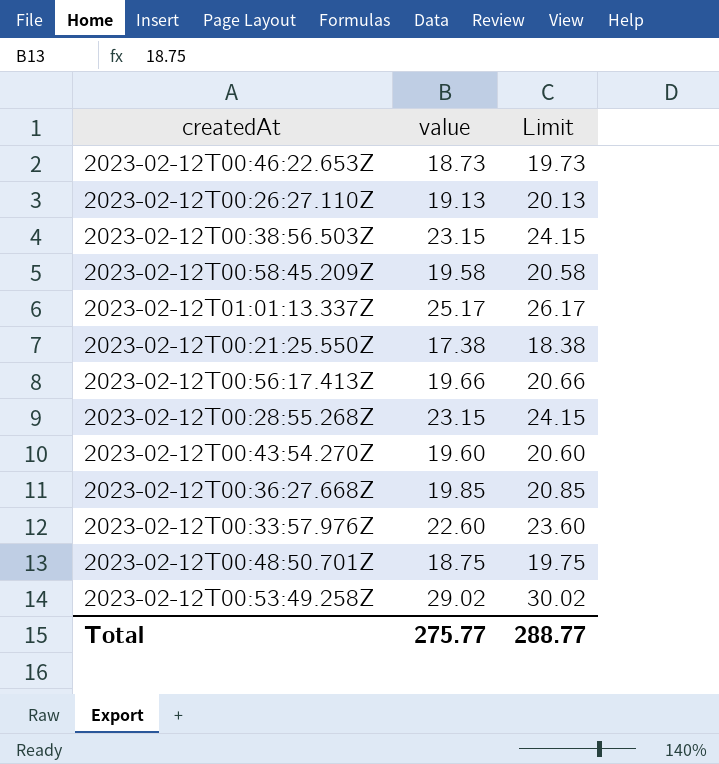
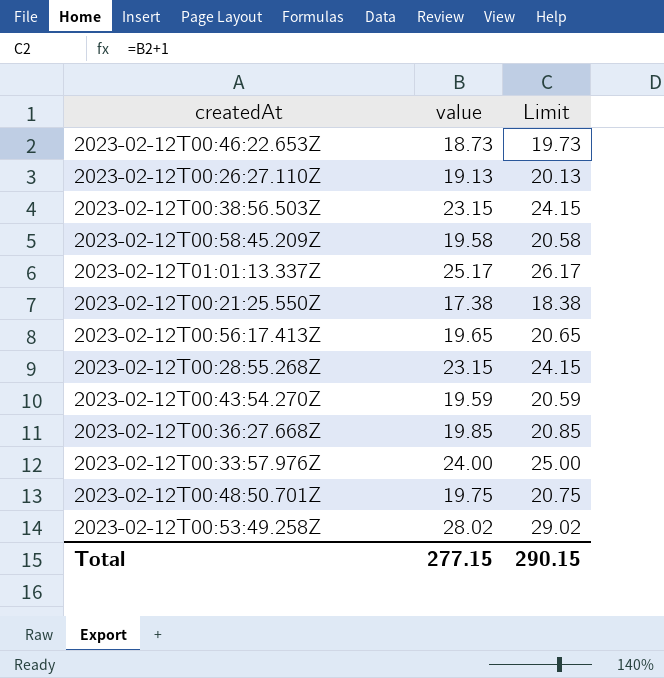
2023-02-12T00:56:17.413Z | value: 19.66 -> 19.65
2023-02-12T00:56:17.413Z | Limit: 20.66 -> 20.65
2023-02-12T00:43:54.270Z | value: 19.60 -> 19.59
2023-02-12T00:43:54.270Z | Limit: 20.60 -> 20.59
2023-02-12T00:33:57.976Z | value: 22.60 -> 24.00
2023-02-12T00:33:57.976Z | Limit: 23.60 -> 25.00
2023-02-12T00:48:50.701Z | value: 18.75 -> 19.75
2023-02-12T00:48:50.701Z | Limit: 19.75 -> 20.75
2023-02-12T00:53:49.258Z | value: 29.02 -> 28.02
2023-02-12T00:53:49.258Z | Limit: 30.02 -> 29.02
Total | value: 275.77 -> 277.15
Total | Limit: 288.77 -> 290.15

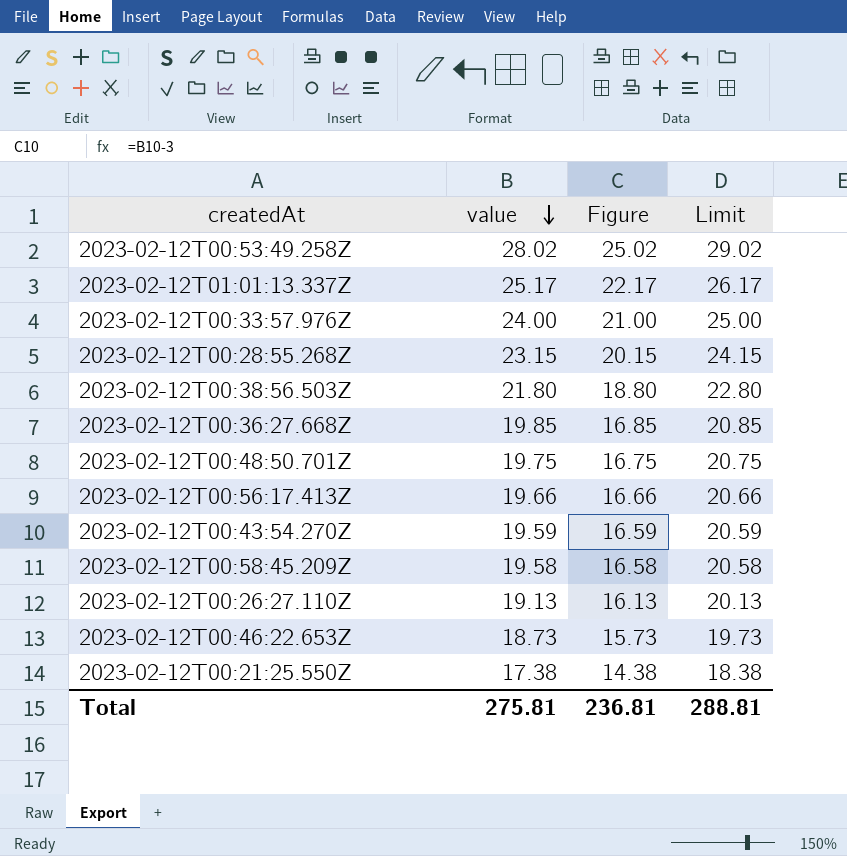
row order: none -> value descending
column Figure | formula: none -> [value] - 3
2023-02-12T00:38:56.503Z | value: 23.15 -> 21.80
2023-02-12T00:38:56.503Z | Limit: 24.15 -> 22.80
2023-02-12T00:56:17.413Z | value: 19.65 -> 19.66
2023-02-12T00:56:17.413Z | Limit: 20.65 -> 20.66
Total | value: 277.15 -> 275.81
Total | Limit: 290.15 -> 288.81

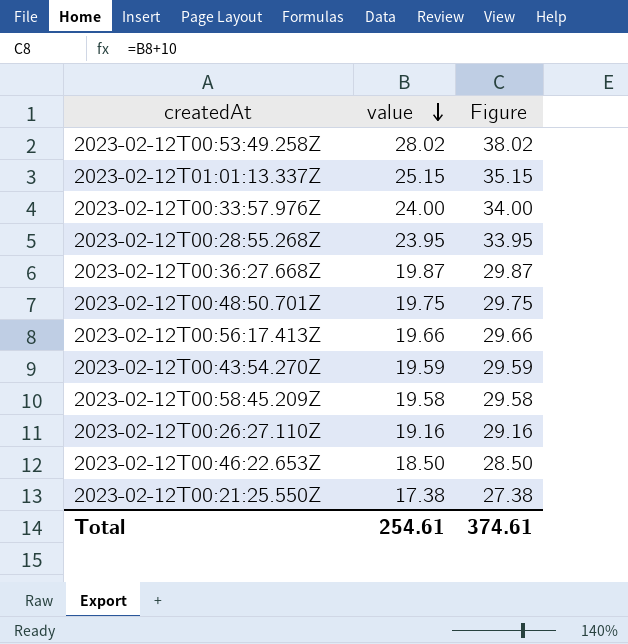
column Limit | formula: [value] + 1 -> none
column Figure | formula: [value] - 3 -> [value] + 10
row 2023-02-12T00:38:56.503Z: 21.80 | 18.80 | 22.80 -> none
2023-02-12T01:01:13.337Z | value: 25.17 -> 25.15
2023-02-12T00:28:55.268Z | value: 23.15 -> 23.95
2023-02-12T00:36:27.668Z | value: 19.85 -> 19.87
2023-02-12T00:26:27.110Z | value: 19.13 -> 19.16
2023-02-12T00:46:22.653Z | value: 18.73 -> 18.50
Total | value: 275.81 -> 254.61
Total | Figure: 236.81 -> 374.61

